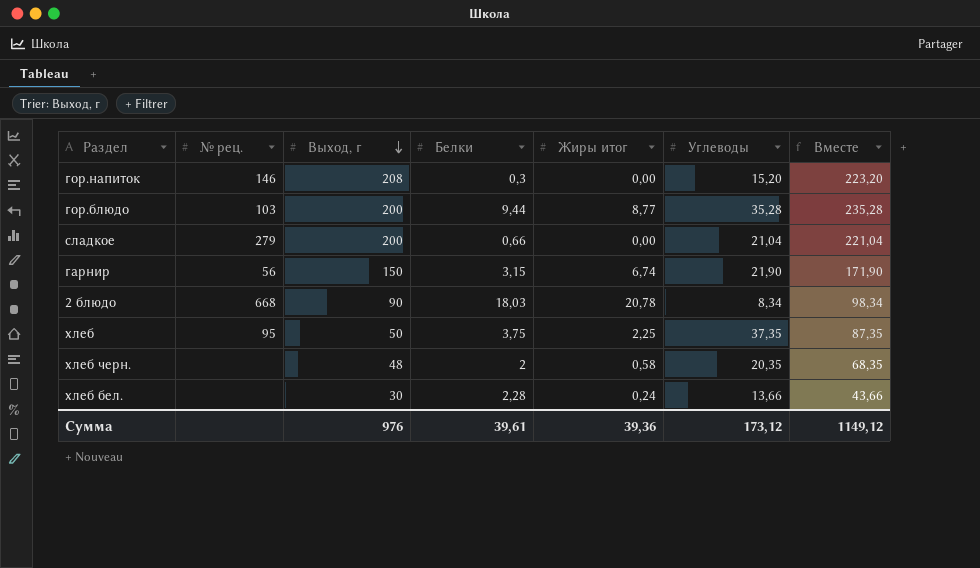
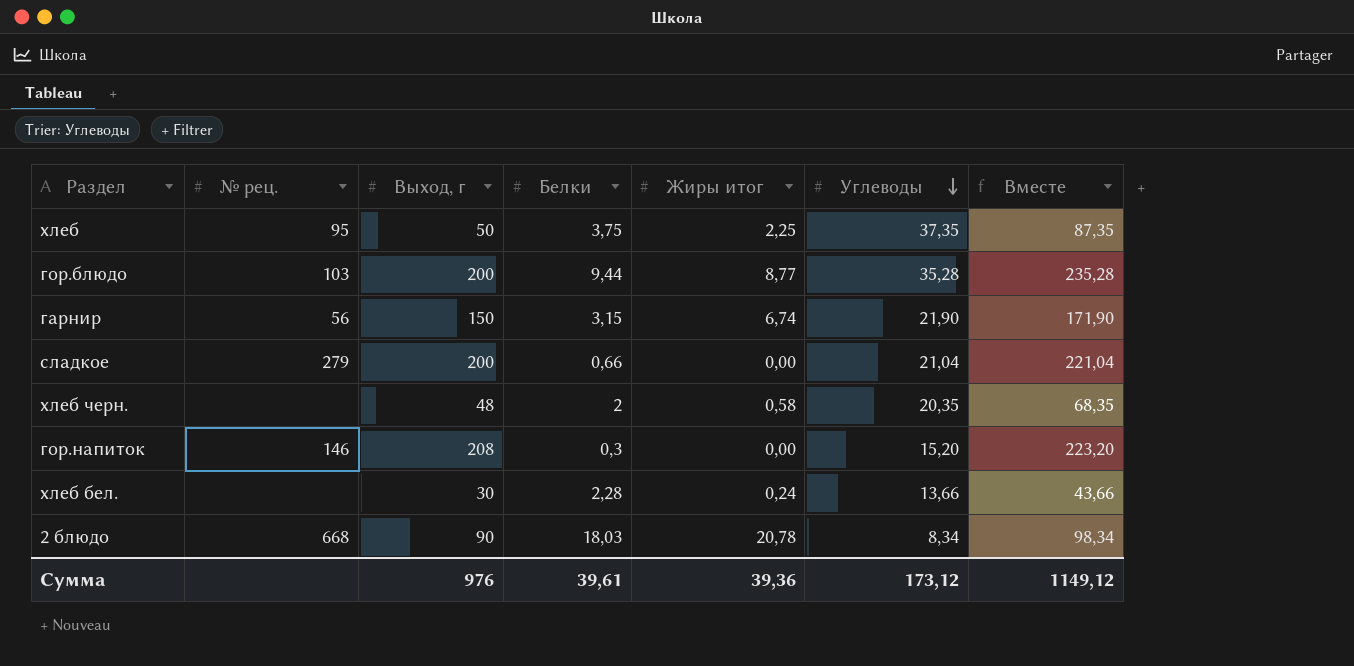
row order: Выход, г descending -> Углеводы descending

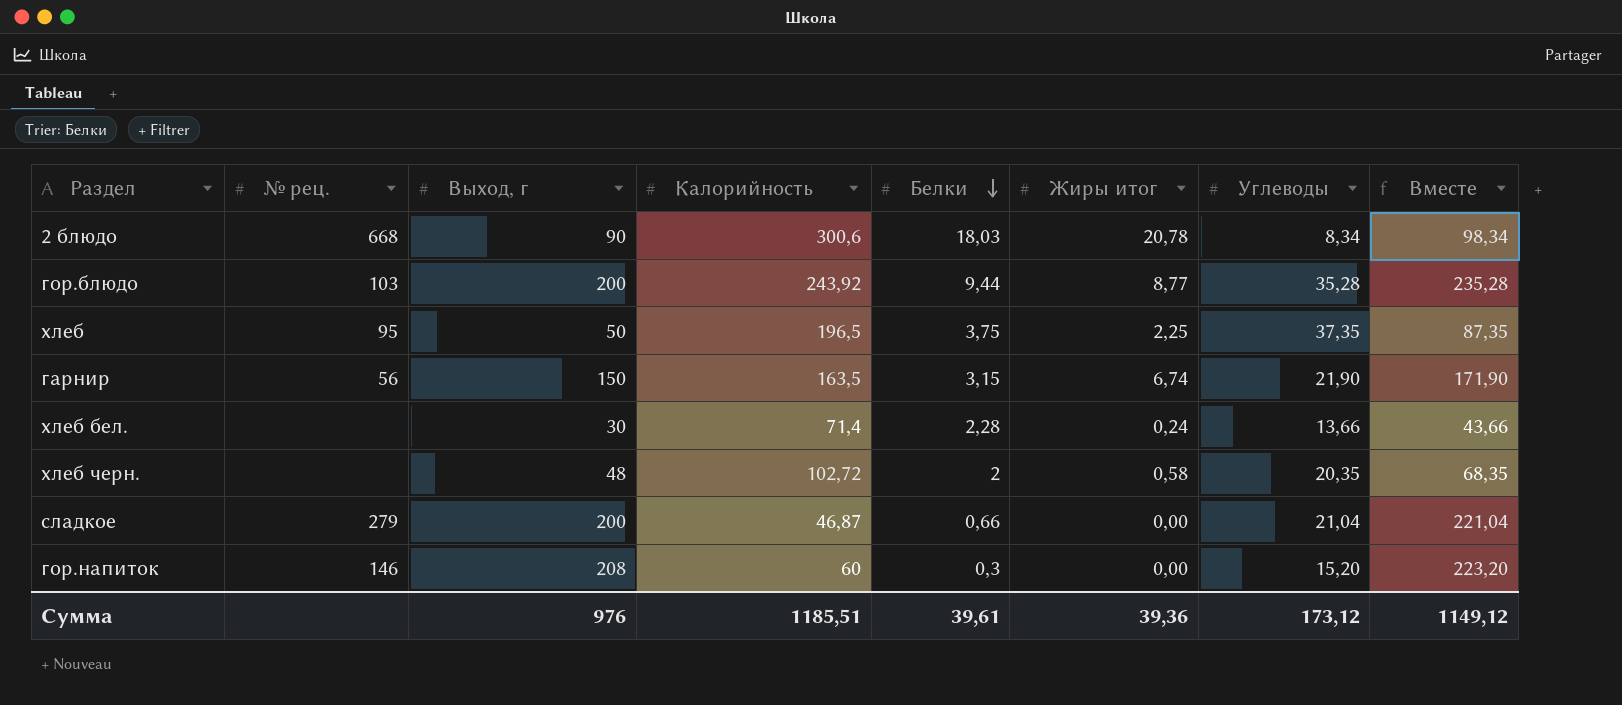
row order: Углеводы descending -> Белки descending
column Калорийность | position: none -> 4

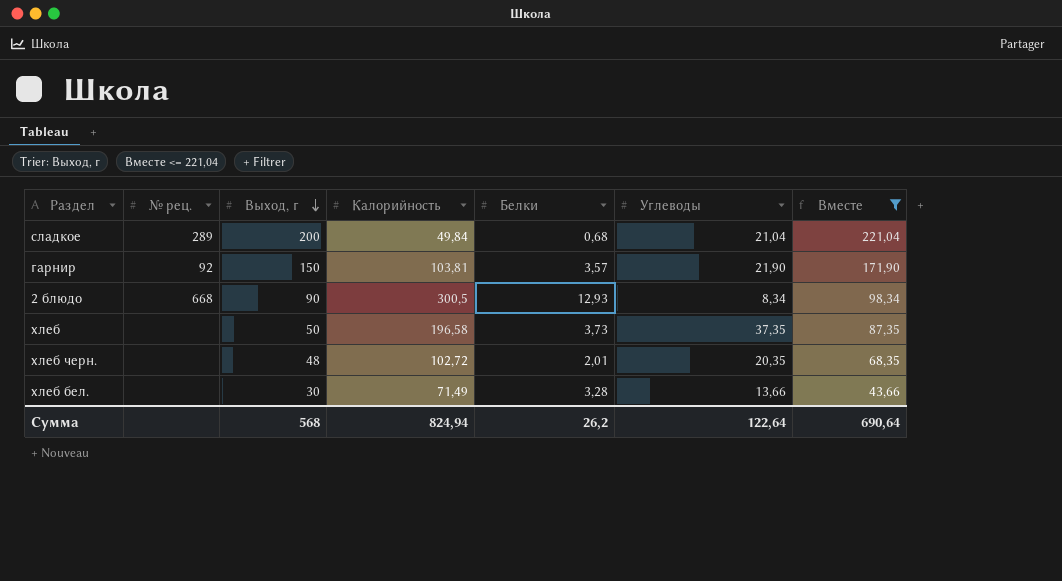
filter: none -> Вместе <= 221,04
row order: Белки descending -> Выход, г descending
column Жиры итог | position: 6 -> none
сладкое | № рец.: 279 -> 289
сладкое | Калорийность: 46,87 -> 49,84
сладкое | Белки: 0,66 -> 0,68
гарнир | № рец.: 56 -> 92
гарнир | Калорийность: 163,5 -> 103,81
гарнир | Белки: 3,15 -> 3,57
2 блюдо | Калорийность: 300,6 -> 300,5
2 блюдо | Белки: 18,03 -> 12,93
хлеб | № рец.: 95 -> none
хлеб | Калорийность: 196,5 -> 196,58
хлеб | Белки: 3,75 -> 3,73
хлеб черн. | Белки: 2 -> 2,01
хлеб бел. | Калорийность: 71,4 -> 71,49
хлеб бел. | Белки: 2,28 -> 3,28
Сумма | Выход, г: 976 -> 568
Сумма | Калорийность: 1185,51 -> 824,94
Сумма | Белки: 39,61 -> 26,2
Сумма | Углеводы: 173,12 -> 122,64
Сумма | Вместе: 1149,12 -> 690,64

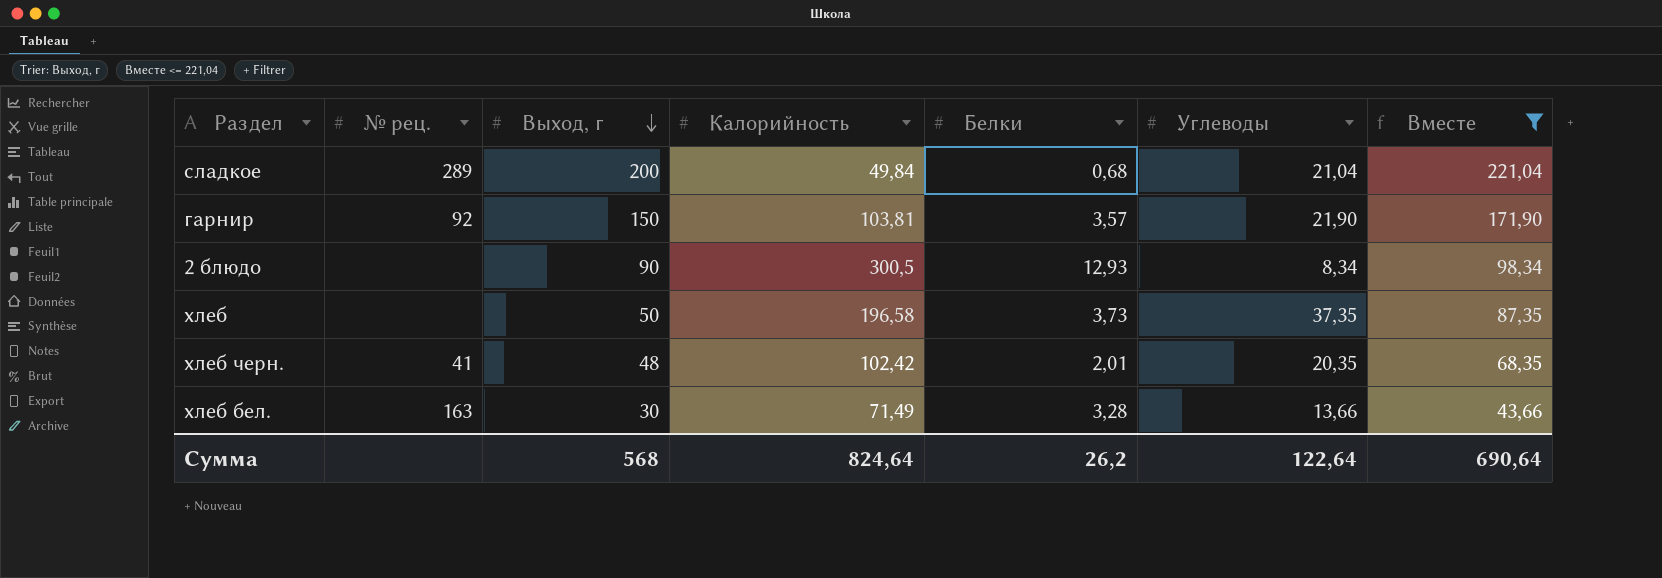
2 блюдо | № рец.: 668 -> none
хлеб черн. | № рец.: none -> 41
хлеб черн. | Калорийность: 102,72 -> 102,42
хлеб бел. | № рец.: none -> 163
Сумма | Калорийность: 824,94 -> 824,64

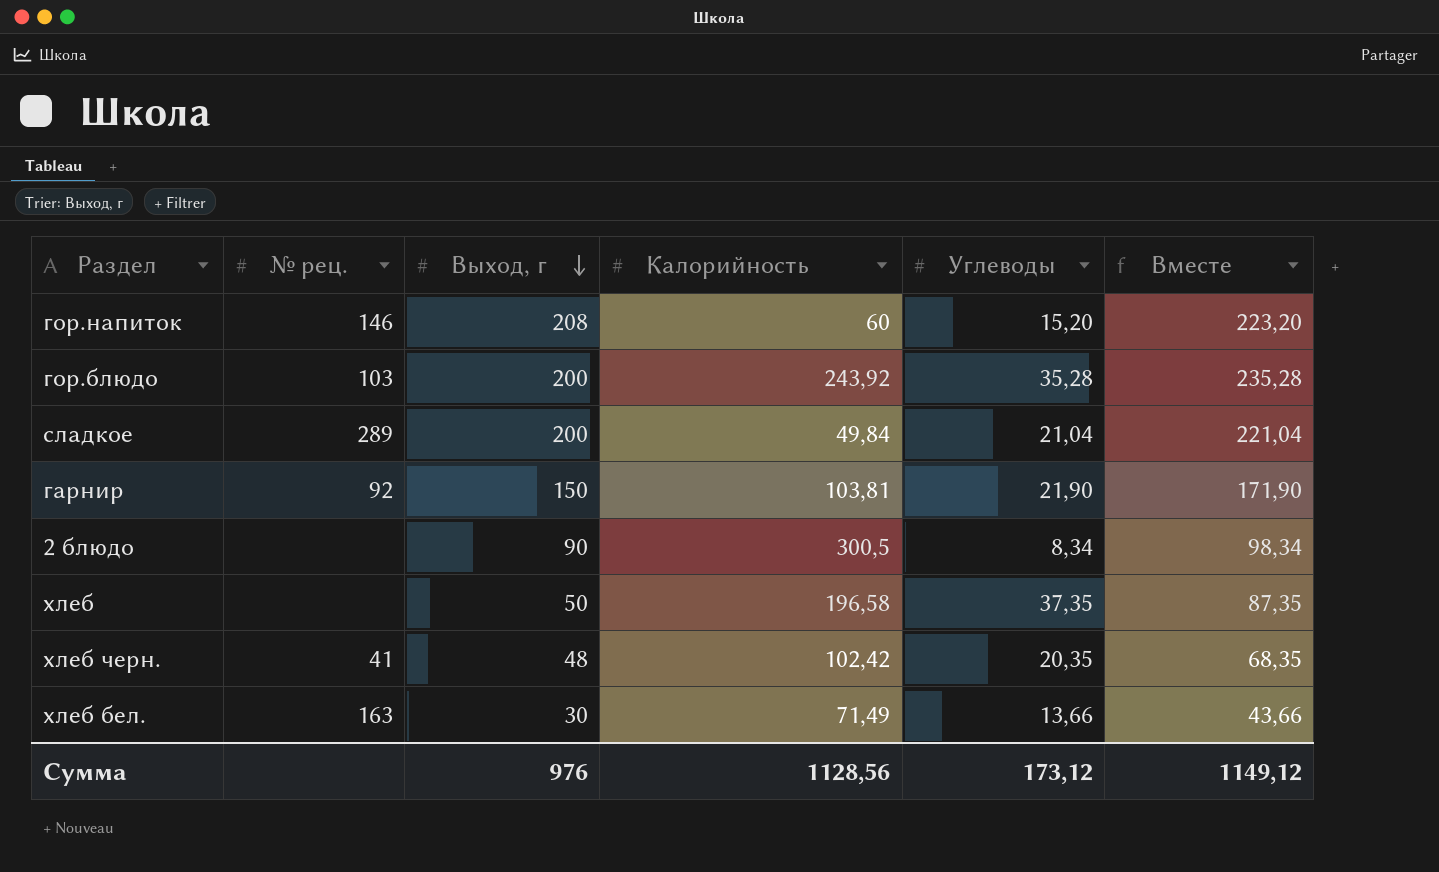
filter: Вместе <= 221,04 -> none
column Белки | position: 5 -> none
Сумма | Выход, г: 568 -> 976
Сумма | Калорийность: 824,64 -> 1128,56
Сумма | Углеводы: 122,64 -> 173,12
Сумма | Вместе: 690,64 -> 1149,12

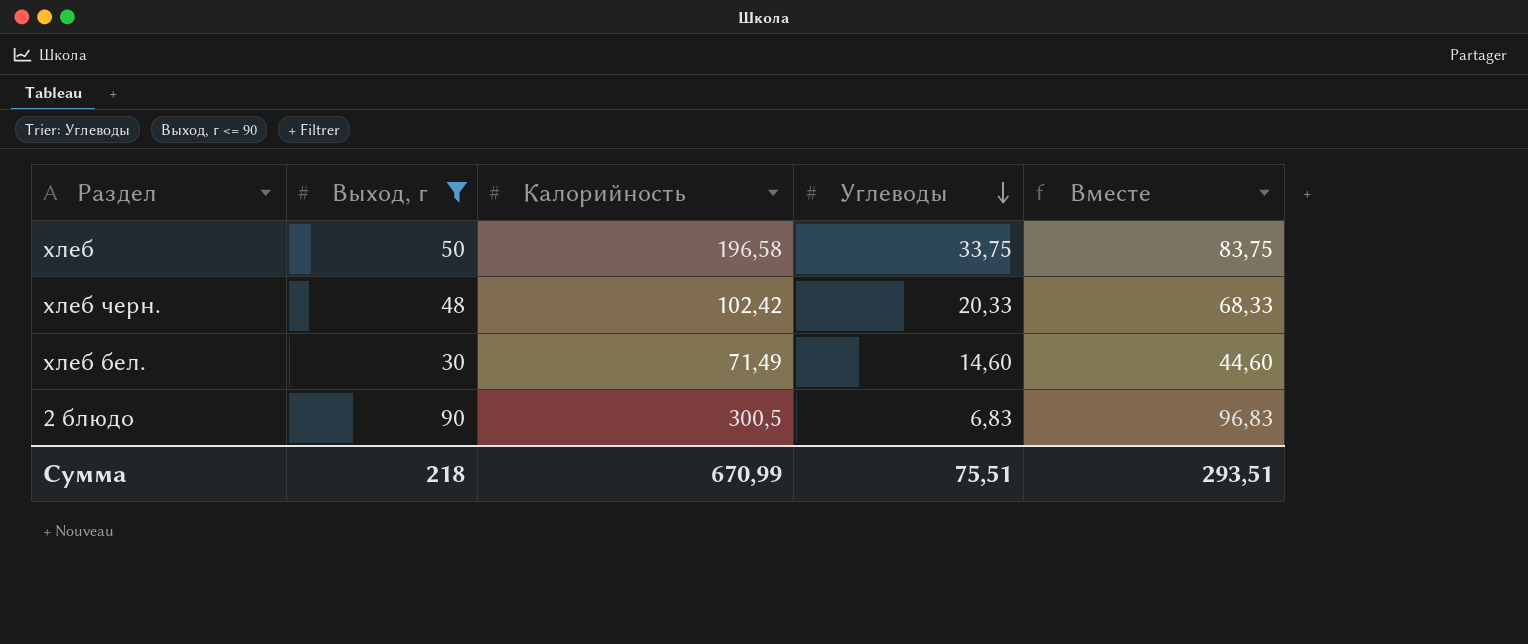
filter: none -> Выход, г <= 90
row order: Выход, г descending -> Углеводы descending
column № рец. | position: 2 -> none
хлеб | Углеводы: 37,35 -> 33,75
хлеб | Вместе: 87,35 -> 83,75
хлеб черн. | Углеводы: 20,35 -> 20,33
хлеб черн. | Вместе: 68,35 -> 68,33
хлеб бел. | Углеводы: 13,66 -> 14,60
хлеб бел. | Вместе: 43,66 -> 44,60
2 блюдо | Углеводы: 8,34 -> 6,83
2 блюдо | Вместе: 98,34 -> 96,83
Сумма | Выход, г: 976 -> 218
Сумма | Калорийность: 1128,56 -> 670,99
Сумма | Углеводы: 173,12 -> 75,51
Сумма | Вместе: 1149,12 -> 293,51

